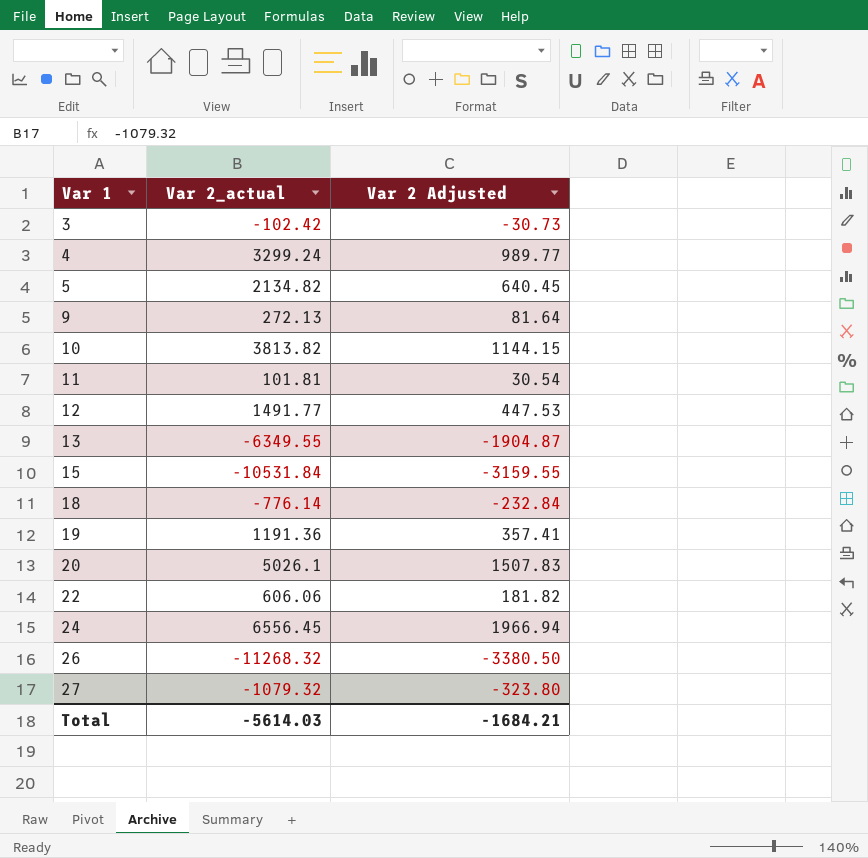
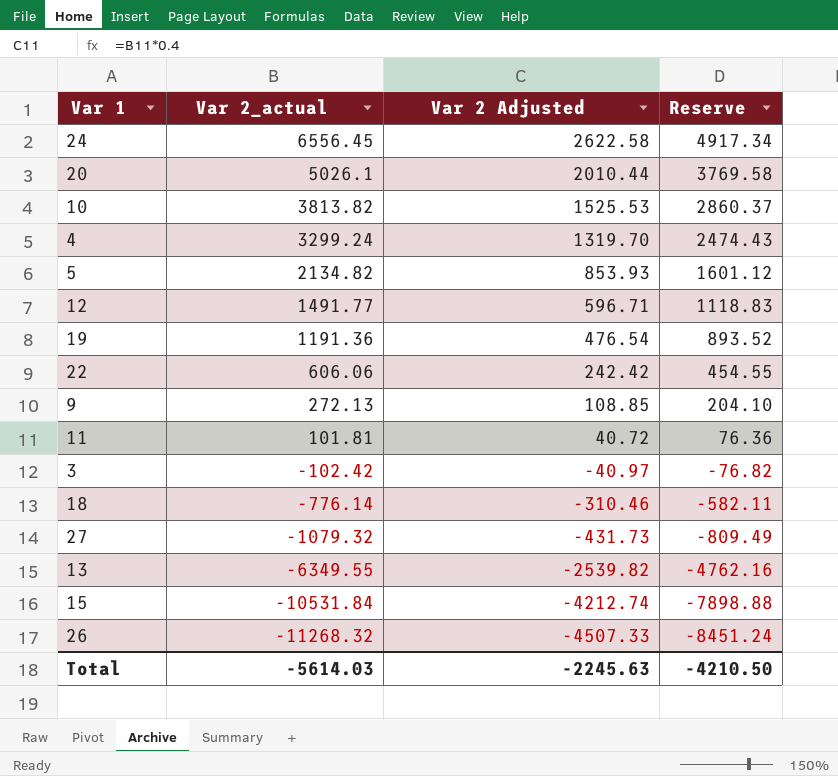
row order: Var 1 ascending -> Var 2_actual descending
column Var 2 Adjusted | formula: [Var 2_actual] * 0.3 -> [Var 2_actual] * 0.4
column Reserve | formula: none -> [Var 2_actual] * 0.75
Total | Var 2 Adjusted: -1684.21 -> -2245.63

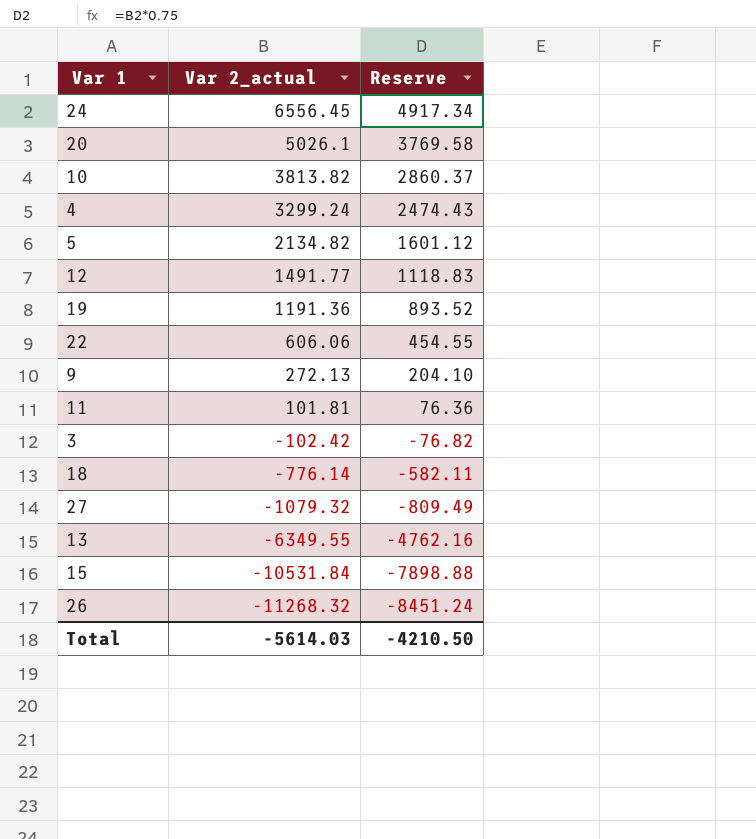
column Var 2 Adjusted | formula: [Var 2_actual] * 0.4 -> none

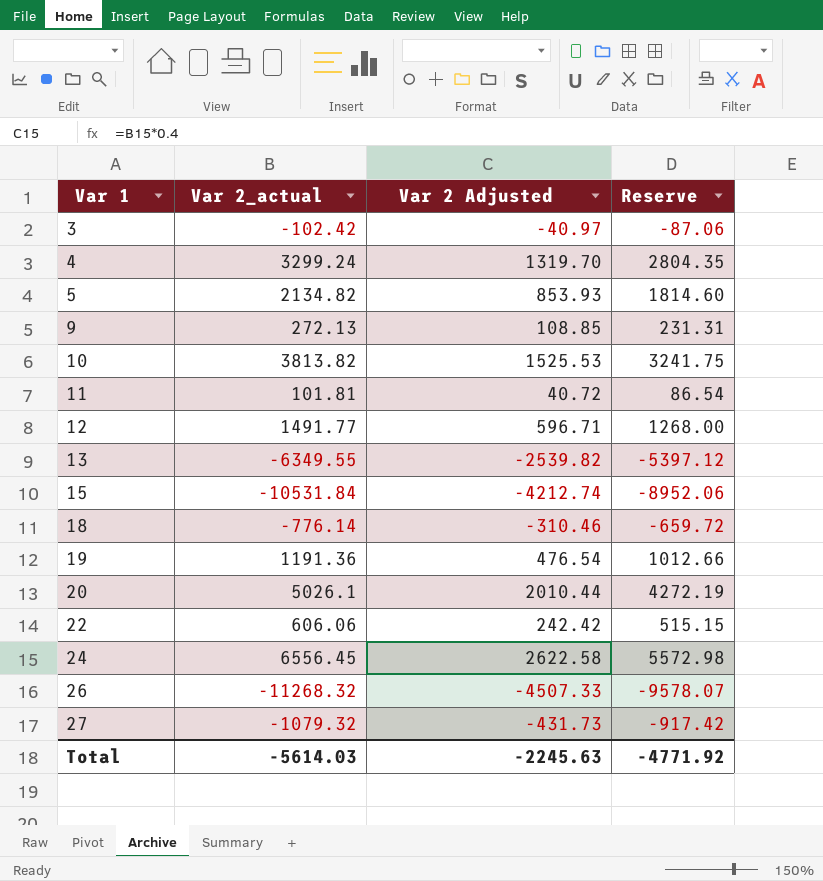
row order: Var 2_actual descending -> Var 1 ascending
column Var 2 Adjusted | formula: none -> [Var 2_actual] * 0.4
column Reserve | formula: [Var 2_actual] * 0.75 -> [Var 2_actual] * 0.85
Total | Reserve: -4210.50 -> -4771.92

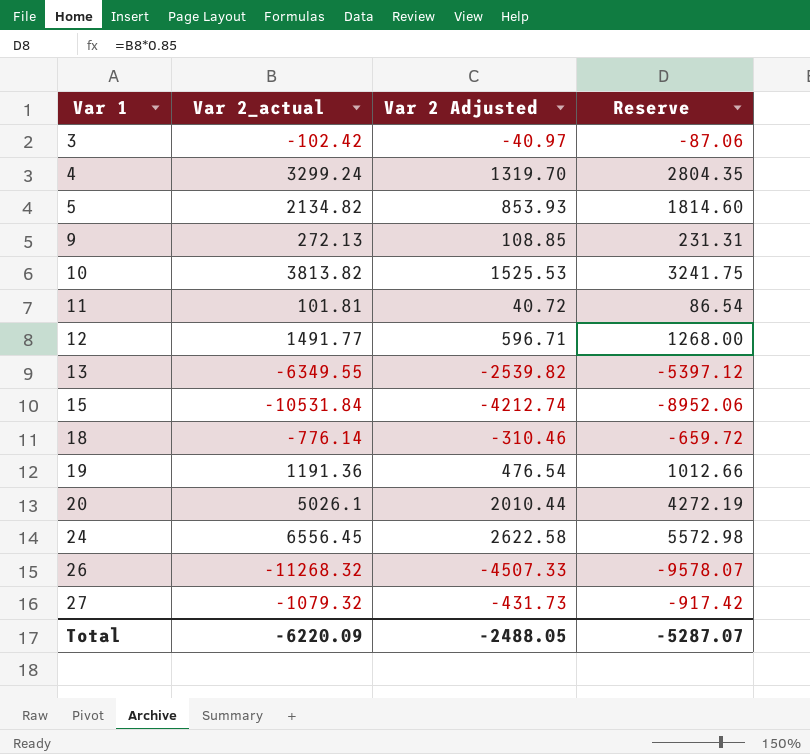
row 22: 606.06 | 242.42 | 515.15 -> none
Total | Var 2_actual: -5614.03 -> -6220.09
Total | Var 2 Adjusted: -2245.63 -> -2488.05
Total | Reserve: -4771.92 -> -5287.07

